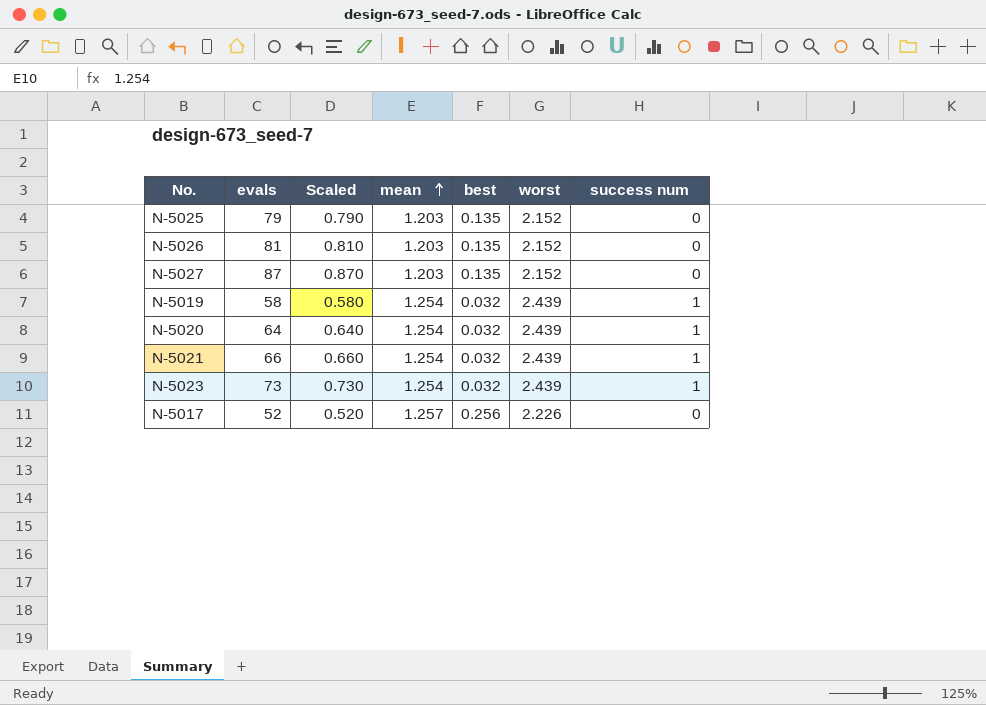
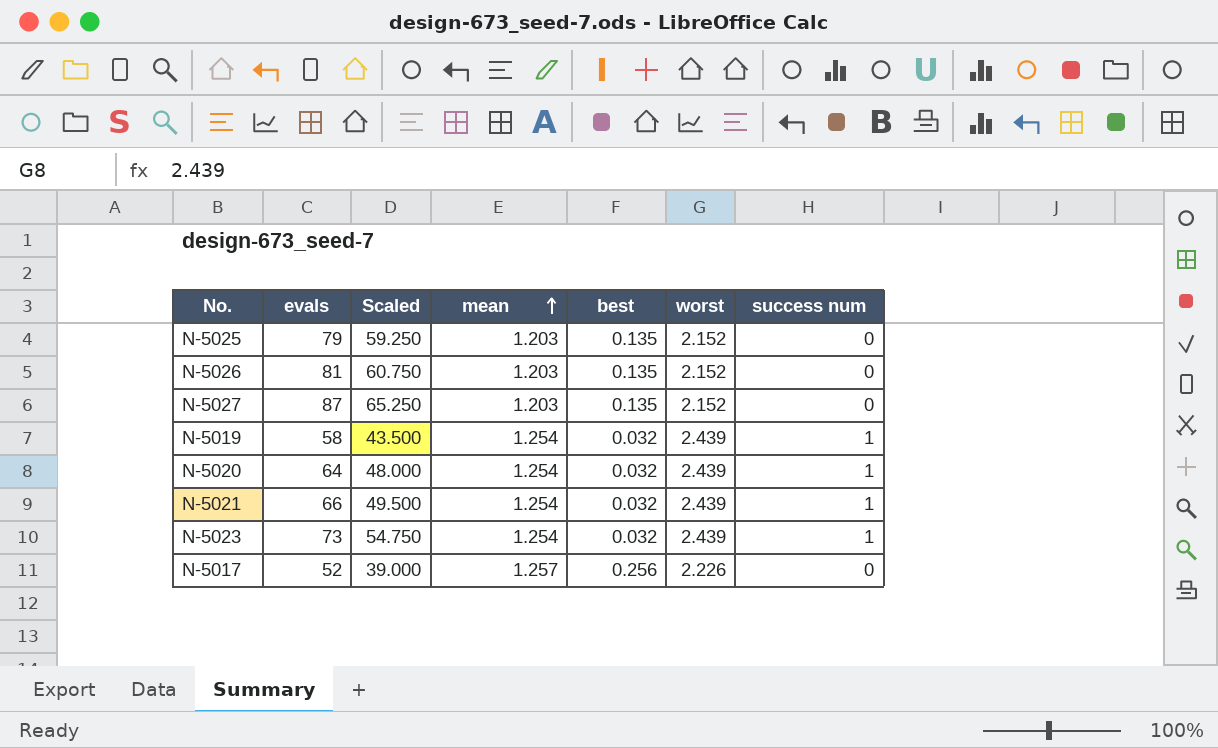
column Scaled | formula: [evals] * 0.01 -> [evals] * 0.75

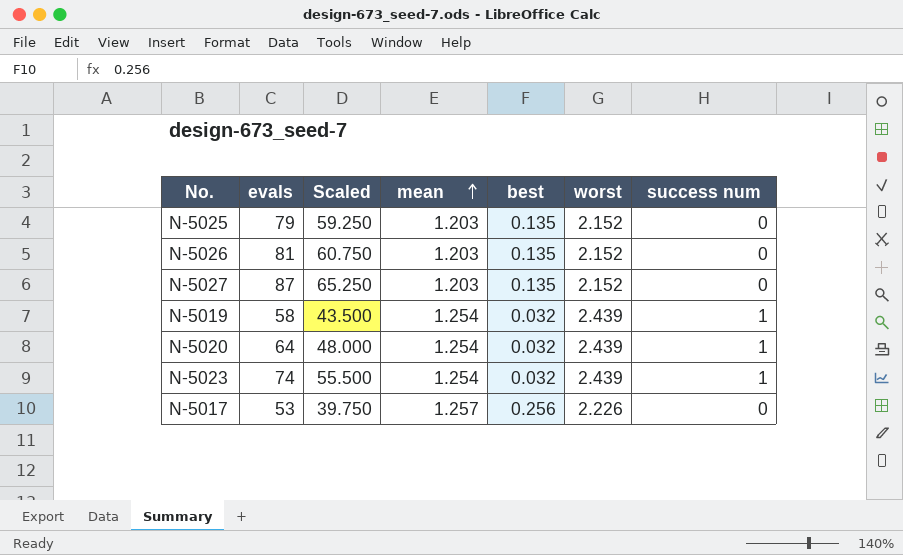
row N-5021: 66 | 49.500 | 1.254 | 0.032 | 2.439 | 1 -> none
N-5023 | evals: 73 -> 74
N-5023 | Scaled: 54.750 -> 55.500
N-5017 | evals: 52 -> 53
N-5017 | Scaled: 39.000 -> 39.750

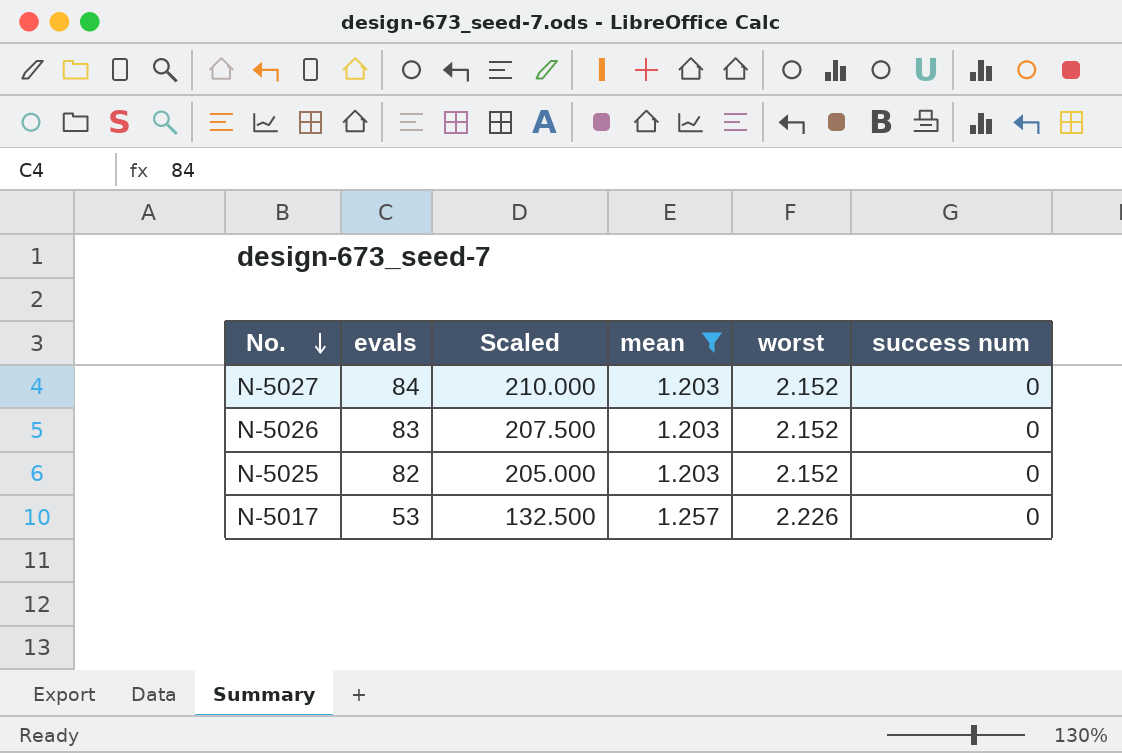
filter: none -> mean != 1.254
row order: mean ascending -> No. descending
column best | position: 5 -> none
column Scaled | formula: [evals] * 0.75 -> [evals] * 2.5
N-5027 | evals: 87 -> 84
N-5026 | evals: 81 -> 83
N-5025 | evals: 79 -> 82

